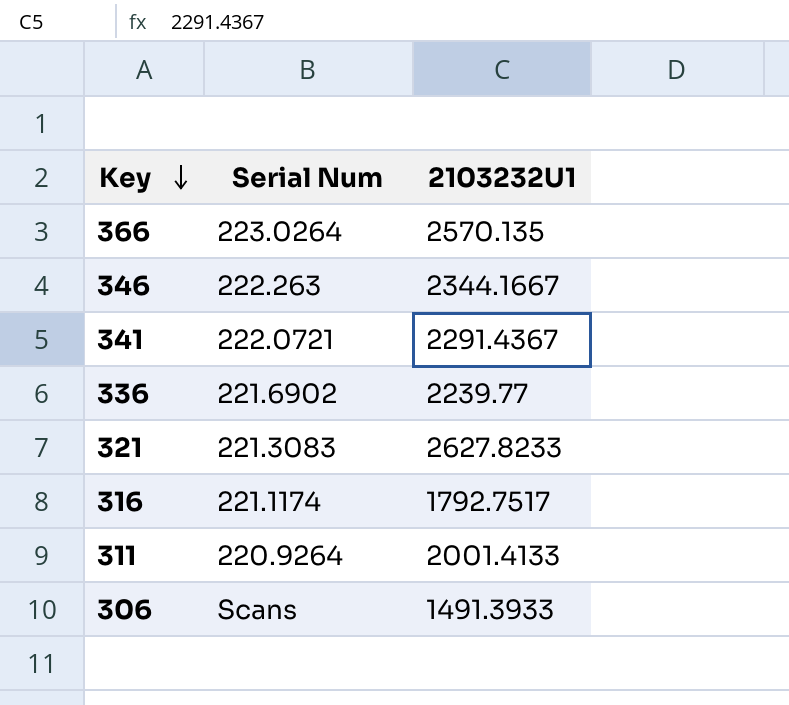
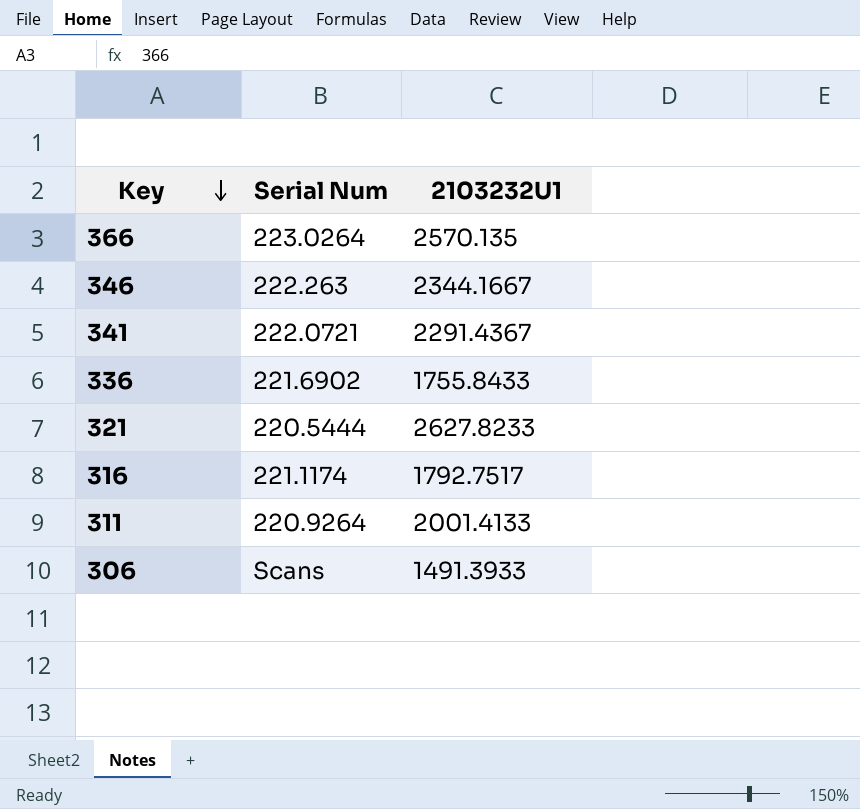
336 | 2103232U1: 2239.77 -> 1755.8433
321 | Serial Num: 221.3083 -> 220.5444

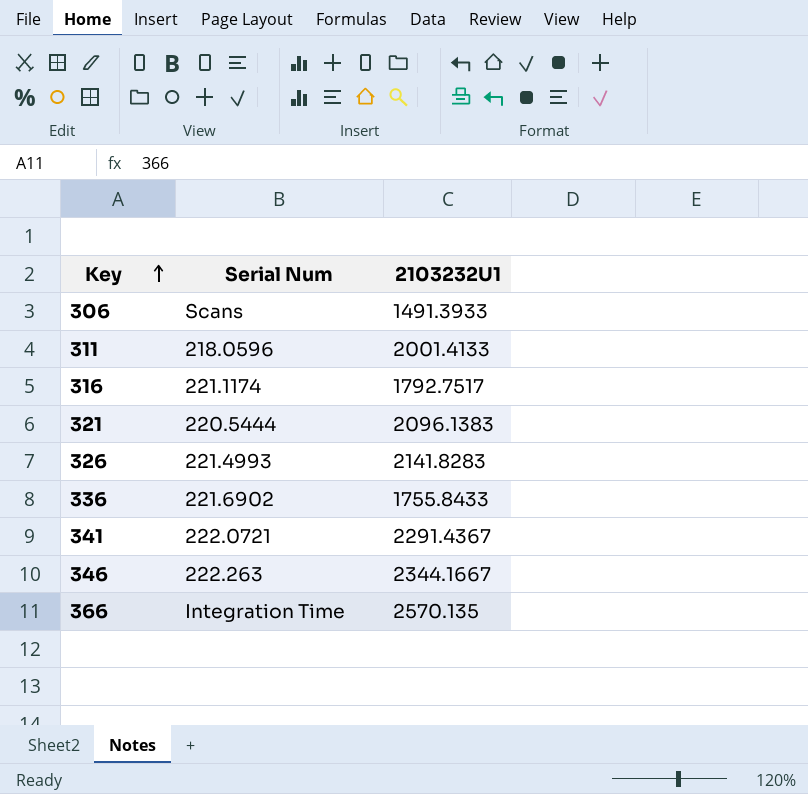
row order: Key descending -> Key ascending
311 | Serial Num: 220.9264 -> 218.0596
321 | 2103232U1: 2627.8233 -> 2096.1383
row 326: none -> 221.4993 | 2141.8283
366 | Serial Num: 223.0264 -> Integration Time

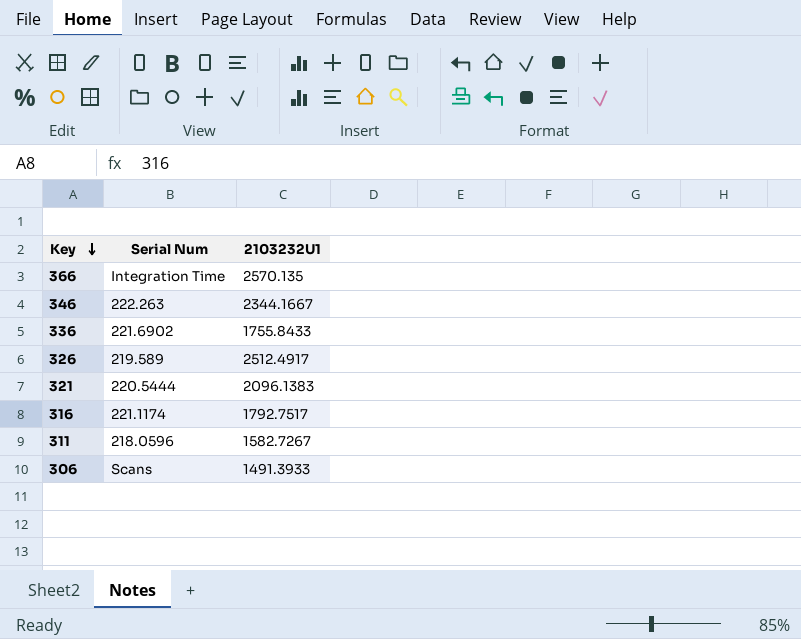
row order: Key ascending -> Key descending
row 341: 222.0721 | 2291.4367 -> none
326 | Serial Num: 221.4993 -> 219.589
326 | 2103232U1: 2141.8283 -> 2512.4917
311 | 2103232U1: 2001.4133 -> 1582.7267

